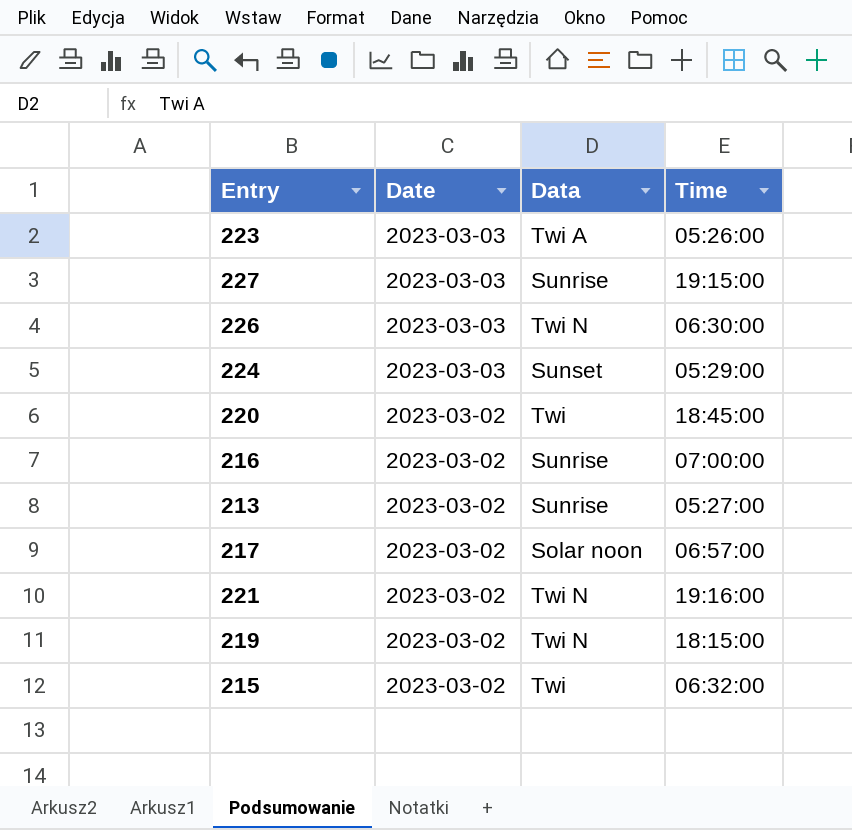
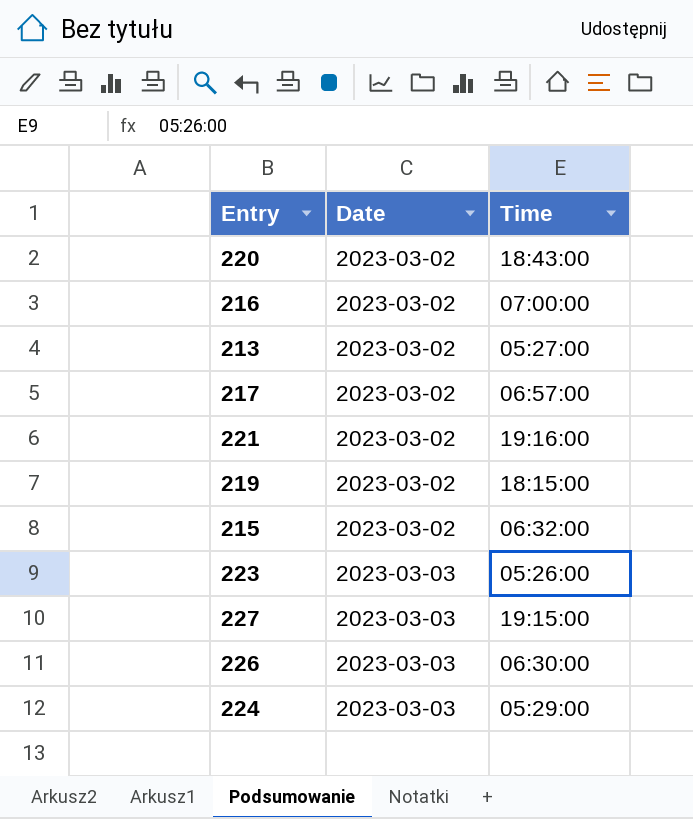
row order: Date descending -> Date ascending
column Data | position: 3 -> none
220 | Time: 18:45:00 -> 18:43:00

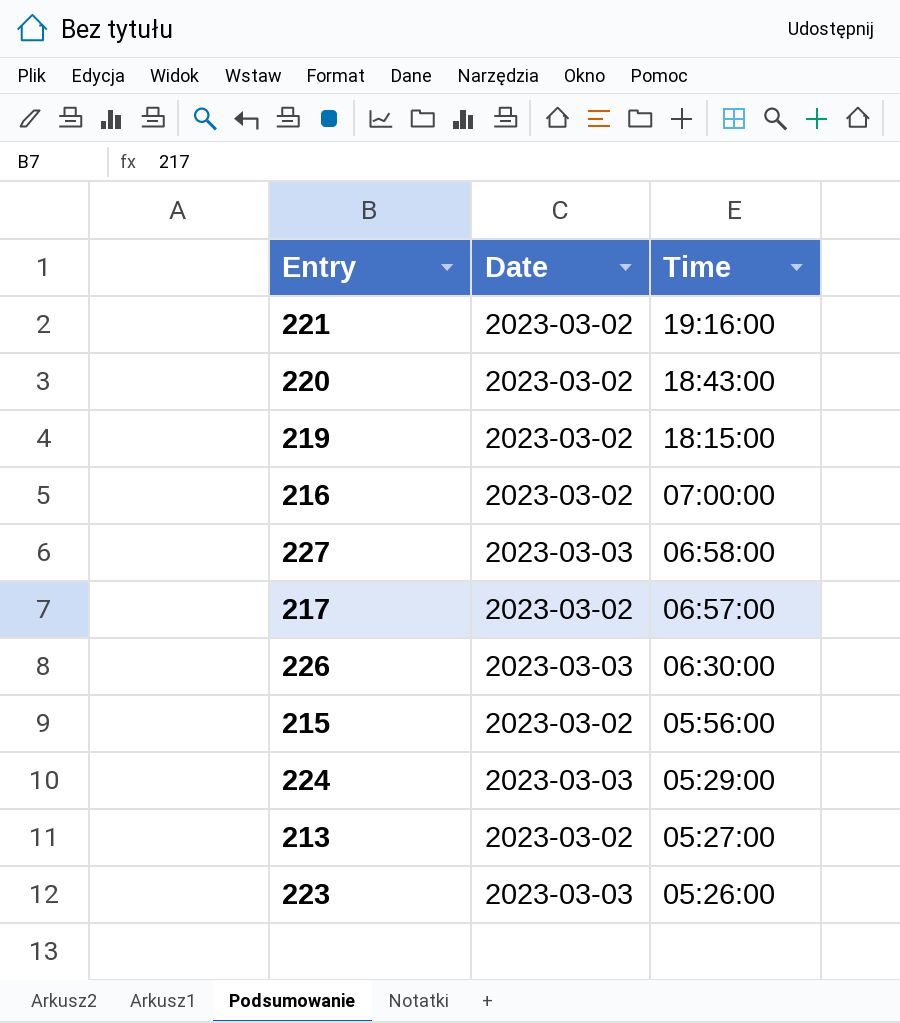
row order: Date ascending -> Time descending
227 | Time: 19:15:00 -> 06:58:00
215 | Time: 06:32:00 -> 05:56:00

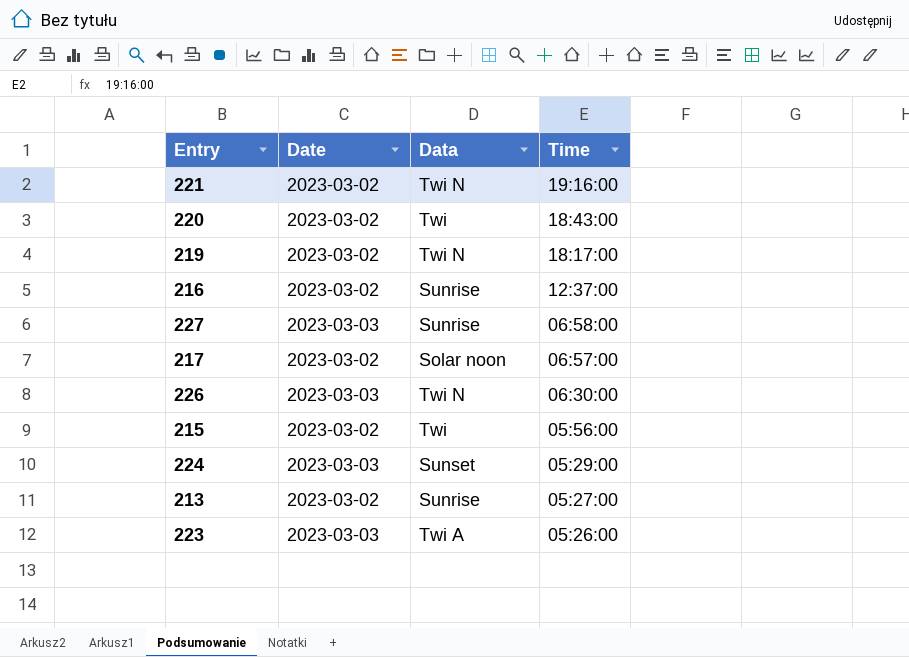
column Data | position: none -> 3
219 | Time: 18:15:00 -> 18:17:00
216 | Time: 07:00:00 -> 12:37:00

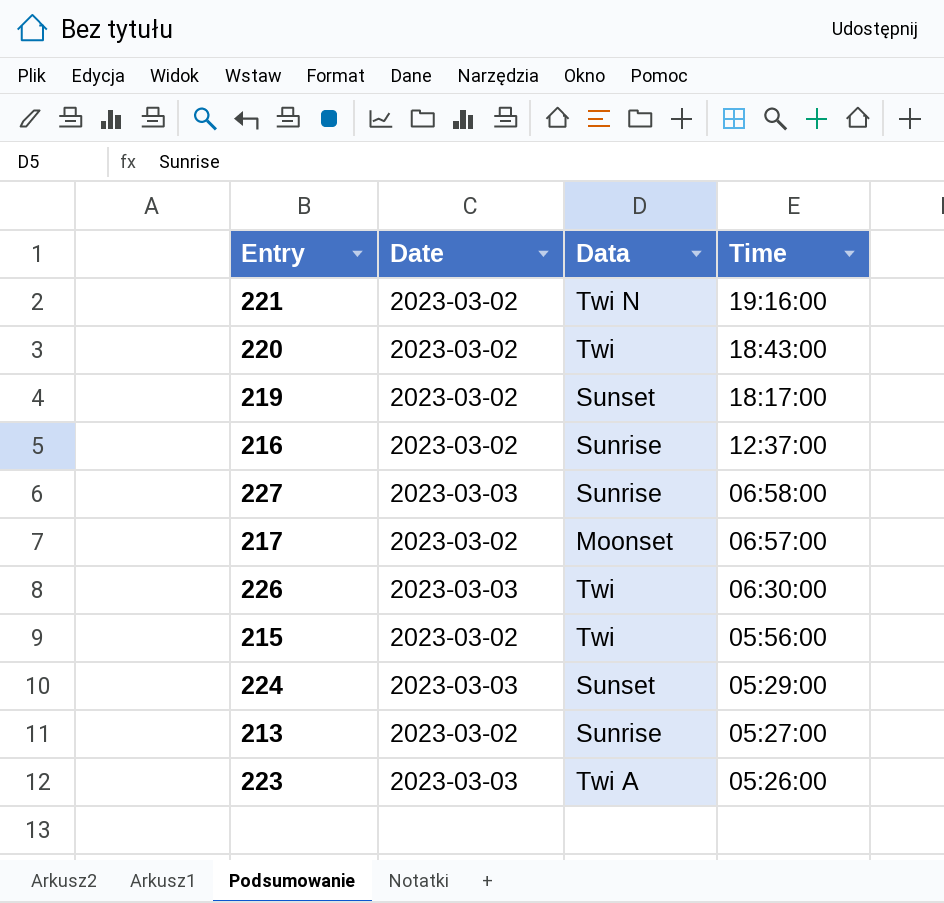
219 | Data: Twi N -> Sunset
217 | Data: Solar noon -> Moonset
226 | Data: Twi N -> Twi

